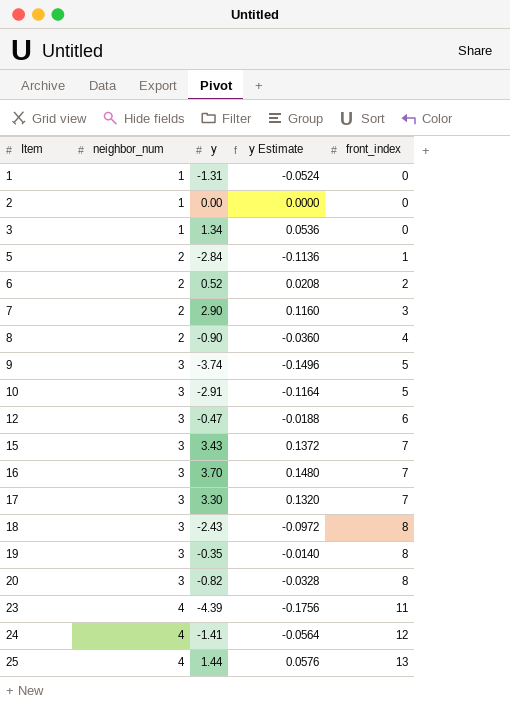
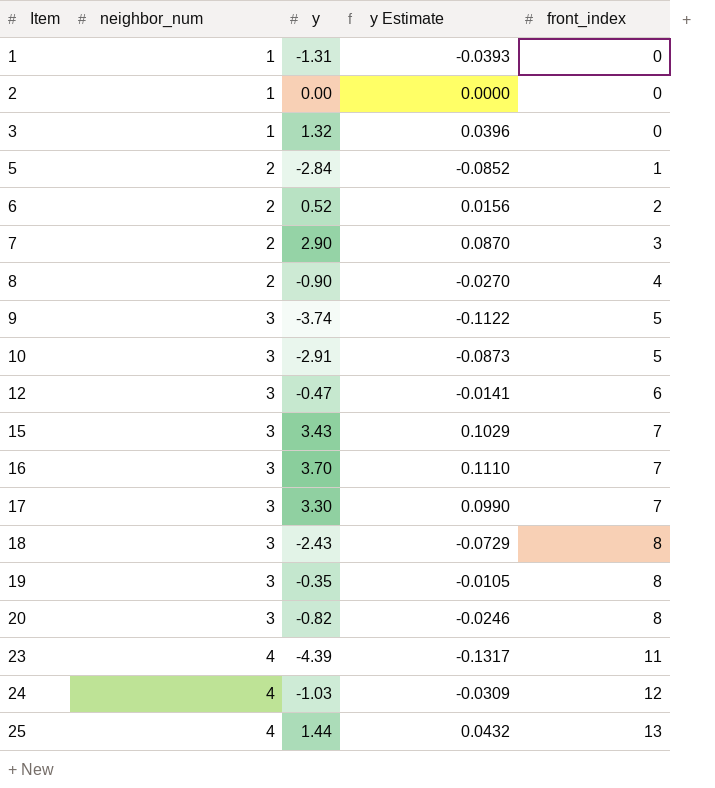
column y Estimate | formula: [y] * 0.04 -> [y] * 0.03
3 | y: 1.34 -> 1.32
24 | y: -1.41 -> -1.03

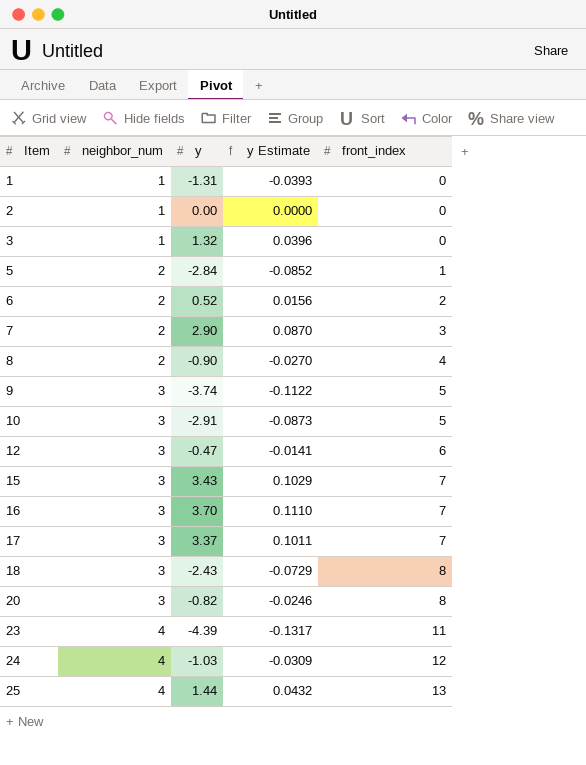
row 19: 3 | -0.35 | -0.0105 | 8 -> none
17 | y: 3.30 -> 3.37
17 | y Estimate: 0.0990 -> 0.1011

